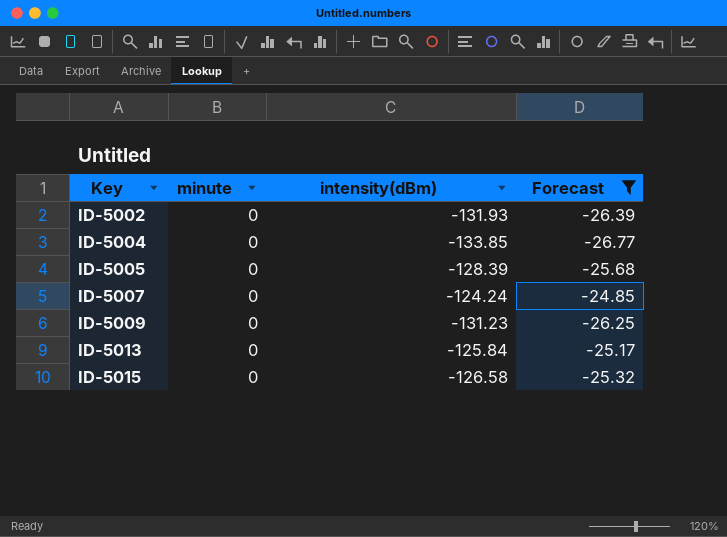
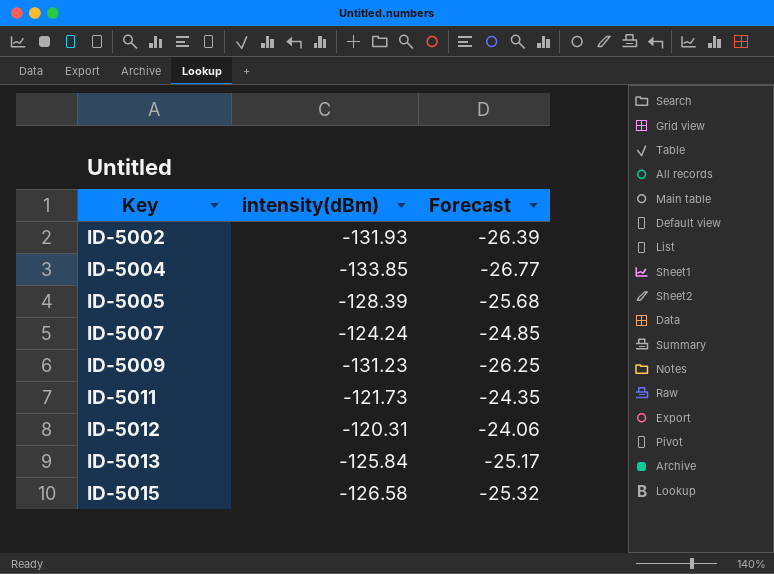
filter: Forecast <= -24.85 -> none
column minute | position: 2 -> none

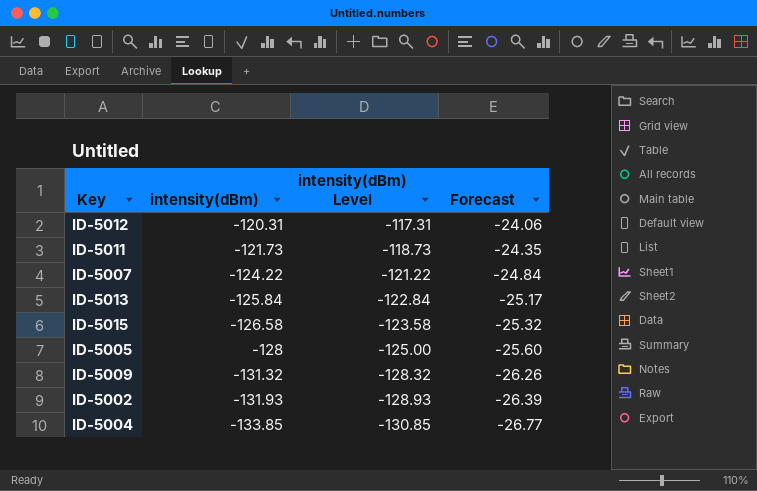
row order: Key ascending -> intensity(dBm) descending
column intensity(dBm) Level | formula: none -> [intensity(dBm)] + 3
ID-5007 | intensity(dBm): -124.24 -> -124.22
ID-5007 | Forecast: -24.85 -> -24.84
ID-5005 | intensity(dBm): -128.39 -> -128
ID-5005 | Forecast: -25.68 -> -25.60
ID-5009 | intensity(dBm): -131.23 -> -131.32
ID-5009 | Forecast: -26.25 -> -26.26

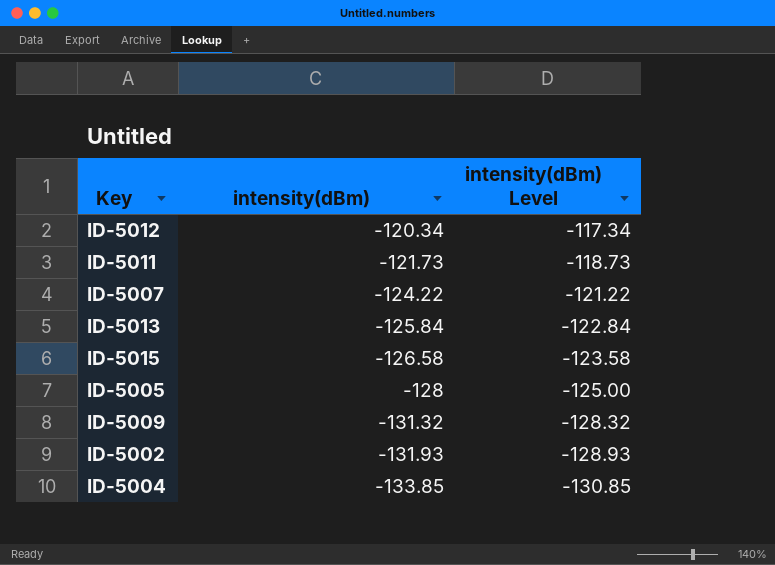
column Forecast | formula: [intensity(dBm)] * 0.2 -> none
ID-5012 | intensity(dBm): -120.31 -> -120.34
ID-5012 | intensity(dBm) Level: -117.31 -> -117.34

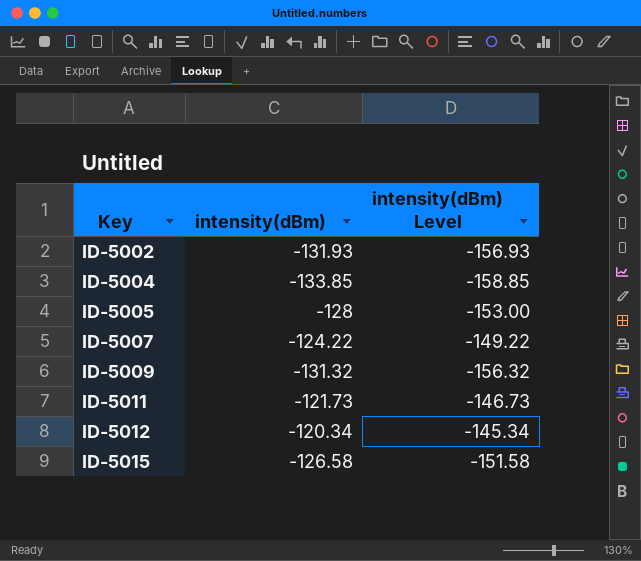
row order: intensity(dBm) descending -> Key ascending
column intensity(dBm) Level | formula: [intensity(dBm)] + 3 -> [intensity(dBm)] - 25
row ID-5013: -125.84 | -122.84 -> none

